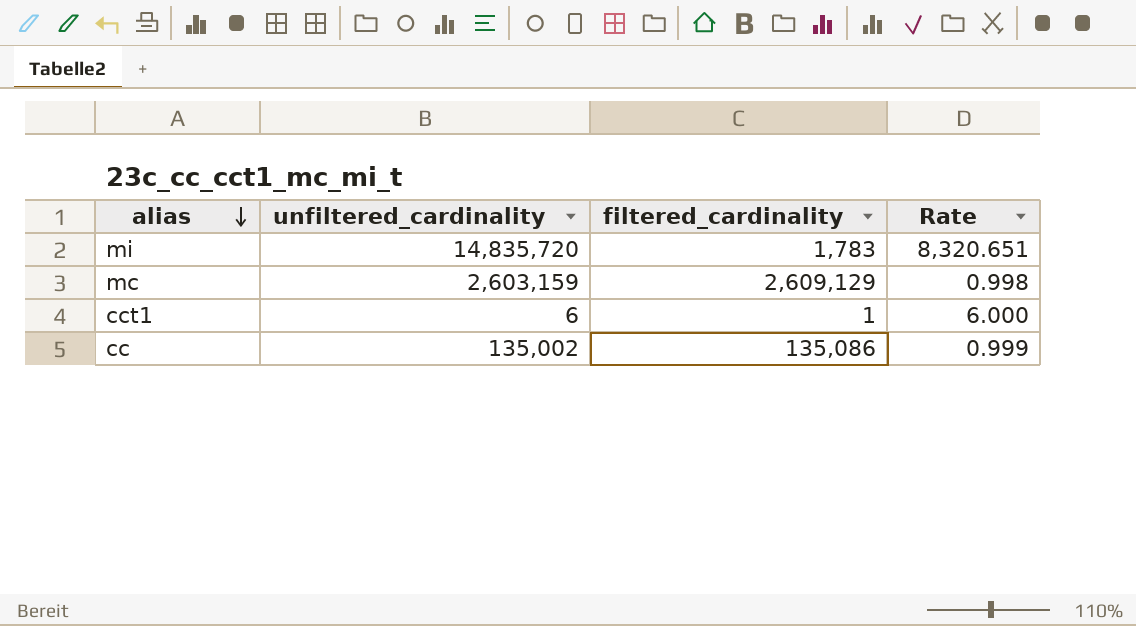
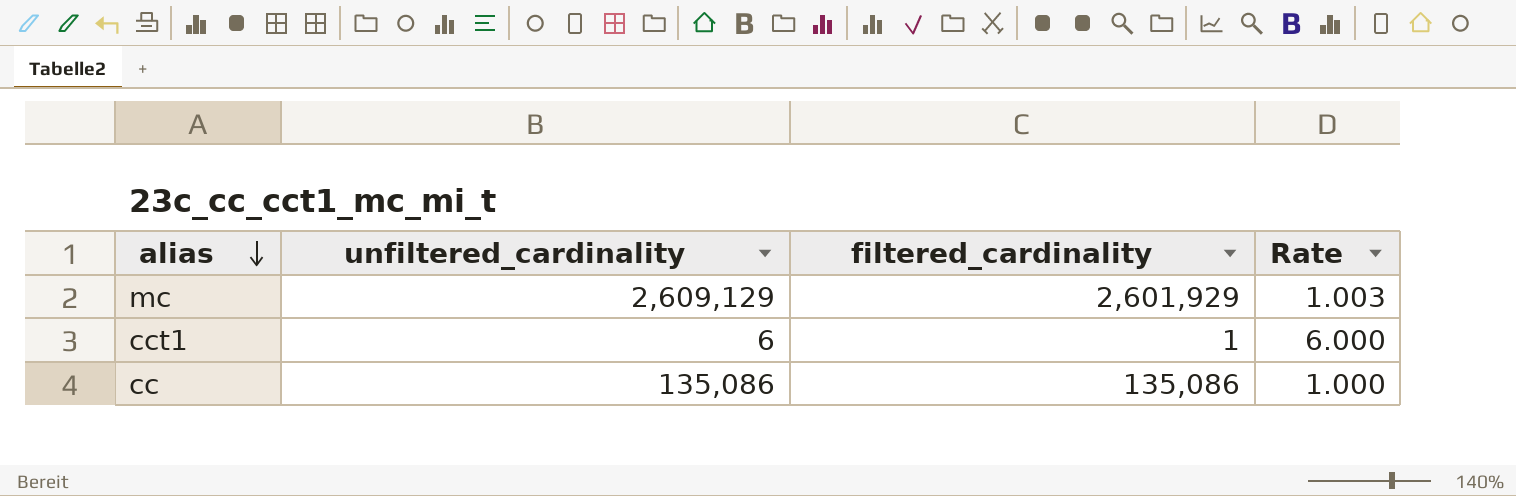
row mi: 14,835,720 | 1,783 | 8,320.651 -> none
mc | unfiltered_cardinality: 2,603,159 -> 2,609,129
mc | filtered_cardinality: 2,609,129 -> 2,601,929
mc | Rate: 0.998 -> 1.003
cc | unfiltered_cardinality: 135,002 -> 135,086
cc | Rate: 0.999 -> 1.000

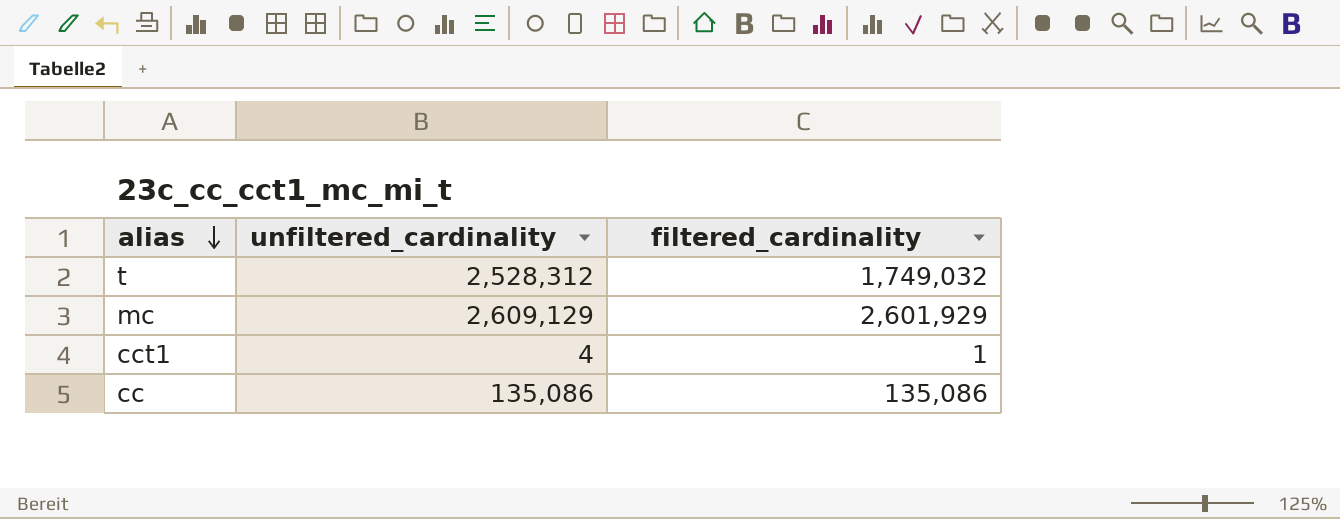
column Rate | formula: [unfiltered_cardinality] / [filtered_cardinality] -> none
row t: none -> 2,528,312 | 1,749,032
cct1 | unfiltered_cardinality: 6 -> 4

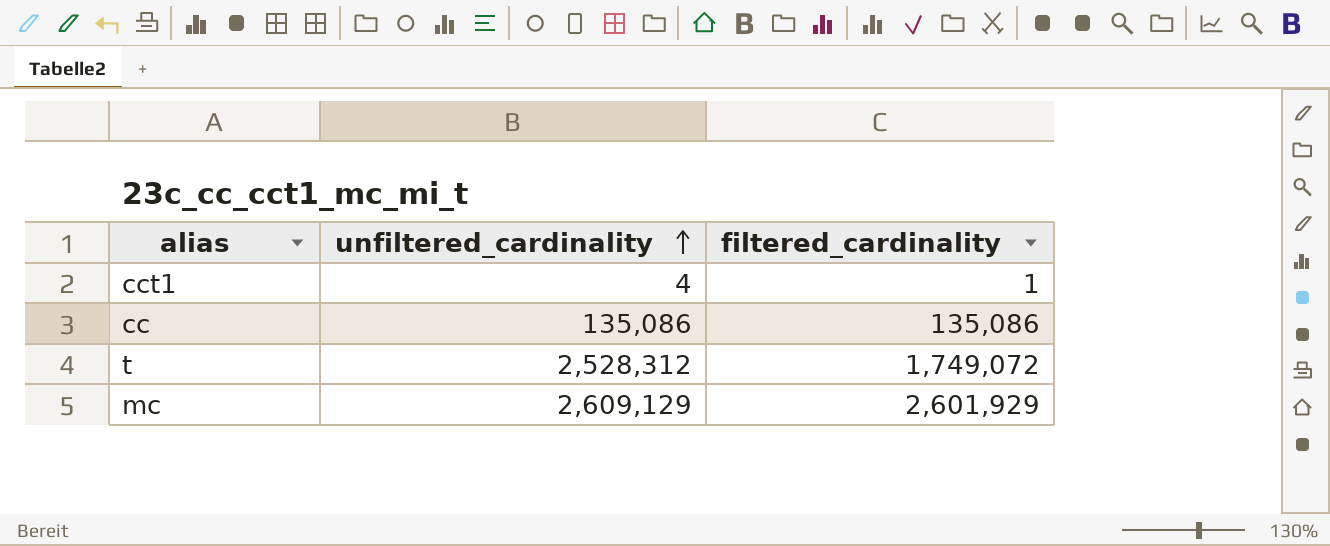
row order: alias descending -> unfiltered_cardinality ascending
t | filtered_cardinality: 1,749,032 -> 1,749,072

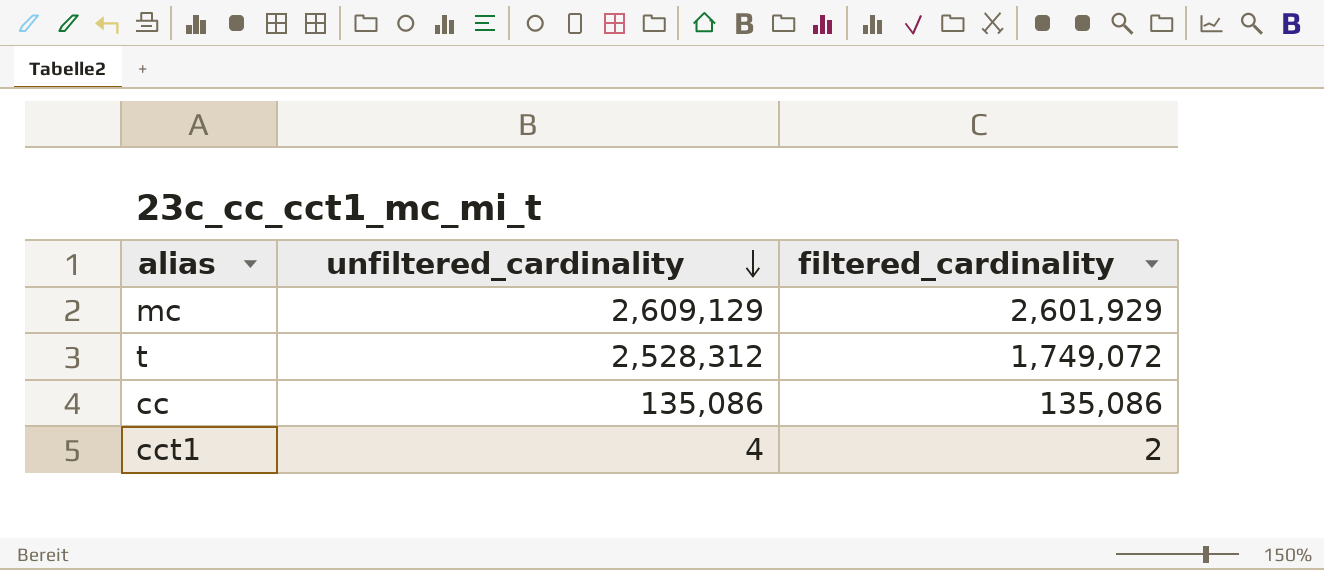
row order: unfiltered_cardinality ascending -> unfiltered_cardinality descending
cct1 | filtered_cardinality: 1 -> 2

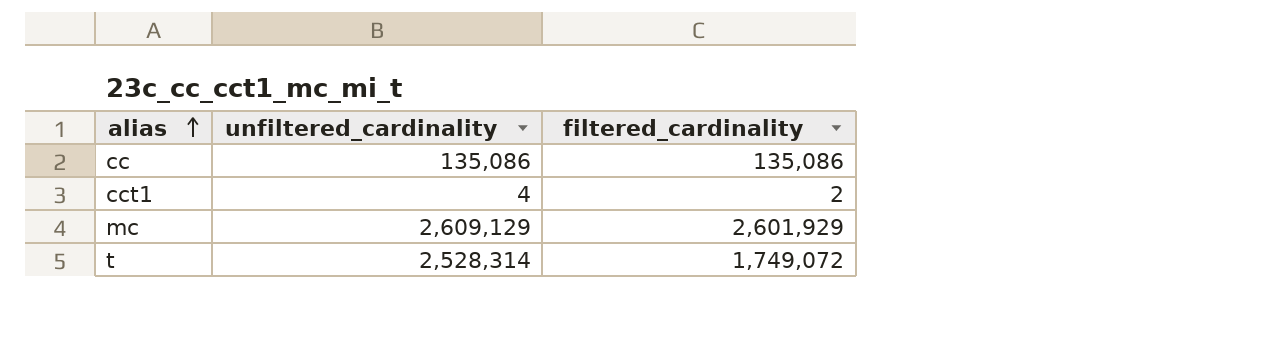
row order: unfiltered_cardinality descending -> alias ascending
t | unfiltered_cardinality: 2,528,312 -> 2,528,314

